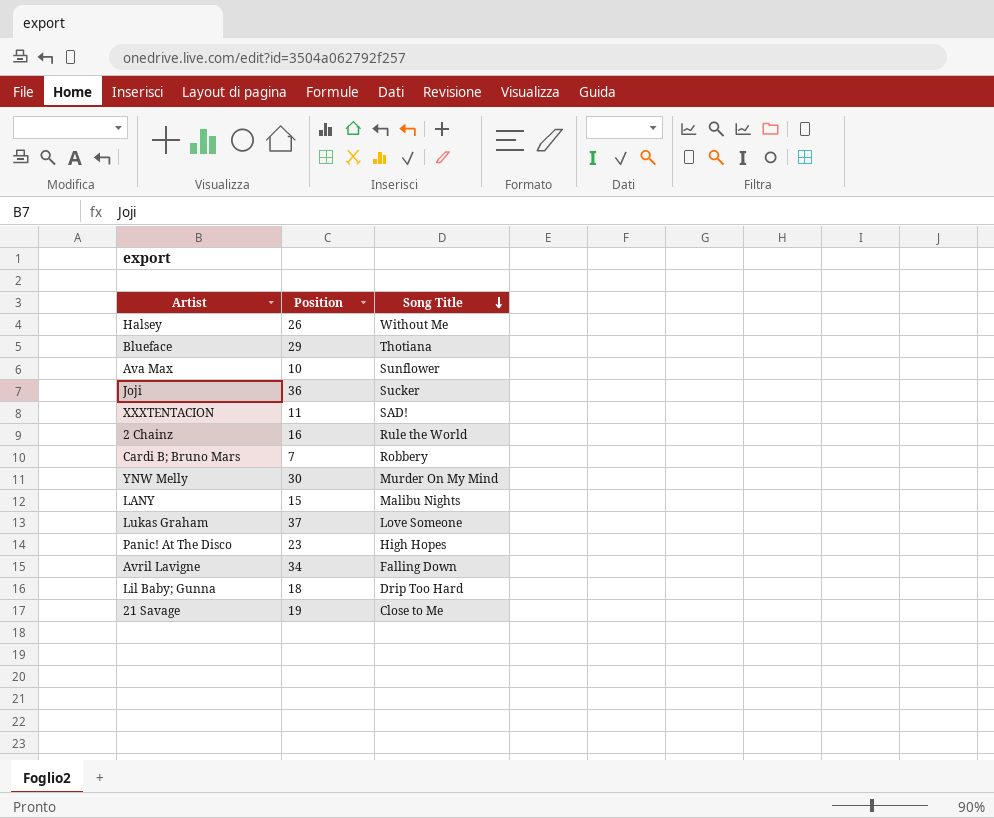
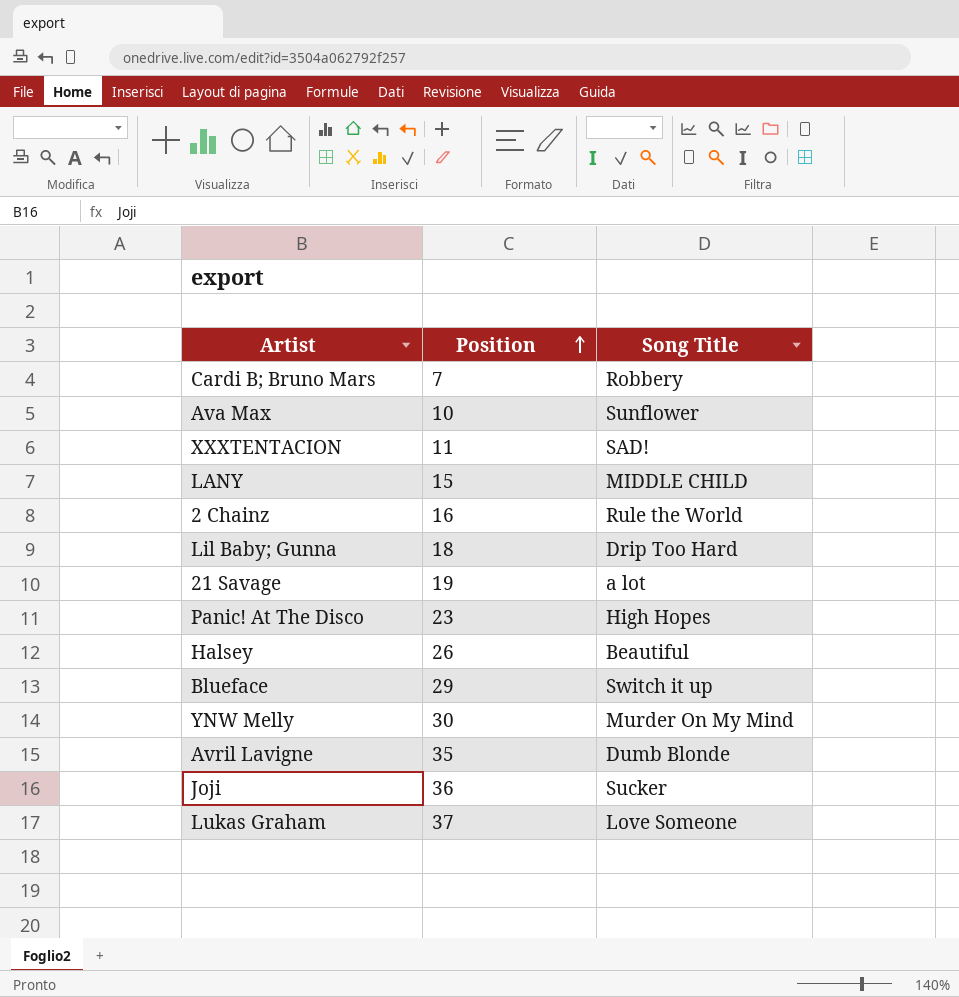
row order: Song Title descending -> Position ascending
LANY | Song Title: Malibu Nights -> MIDDLE CHILD
21 Ѕavage | Song Title: Close to Me -> a lоt
Halsey | Song Title: Without Me -> Beautiful
Blueface | Song Title: Thotiana -> Switch it up
Avril Lavigne | Position: 34 -> 35
Avril Lavigne | Song Title: Falling Down -> Dumb Blonde

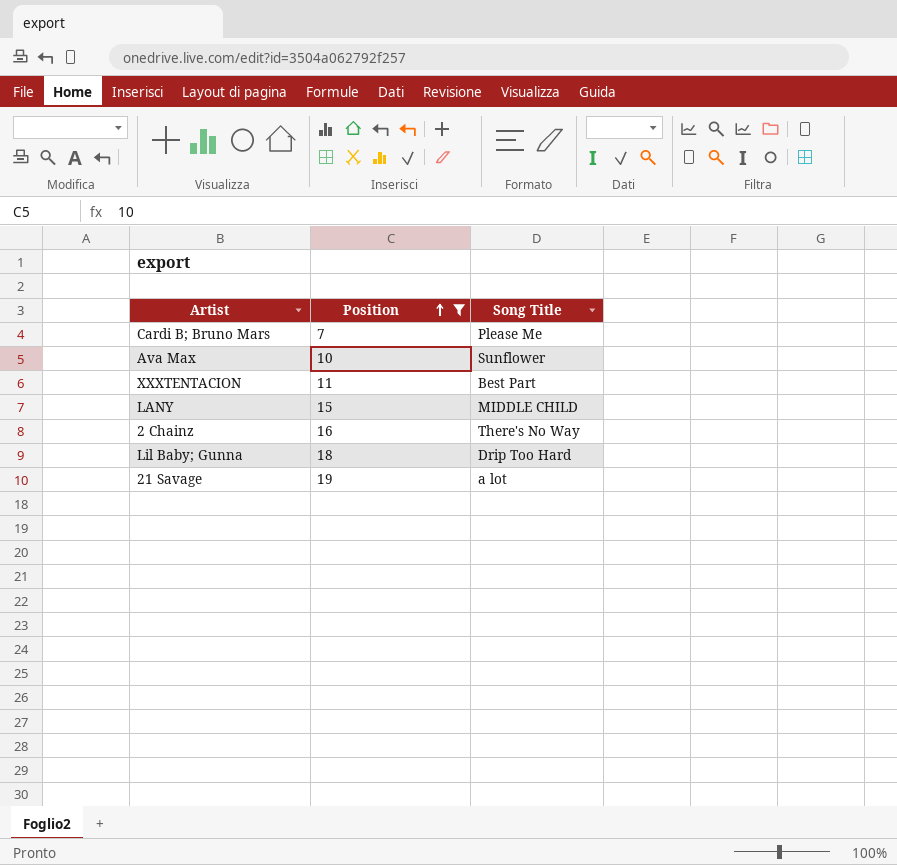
filter: none -> Position <= 19
Cardi B; Bruno Mars | Song Title: Robbery -> Please Me
XXXTENTACION | Song Title: SAD! -> Best Part
2 Chainz | Song Title: Rule the World -> There's No Way

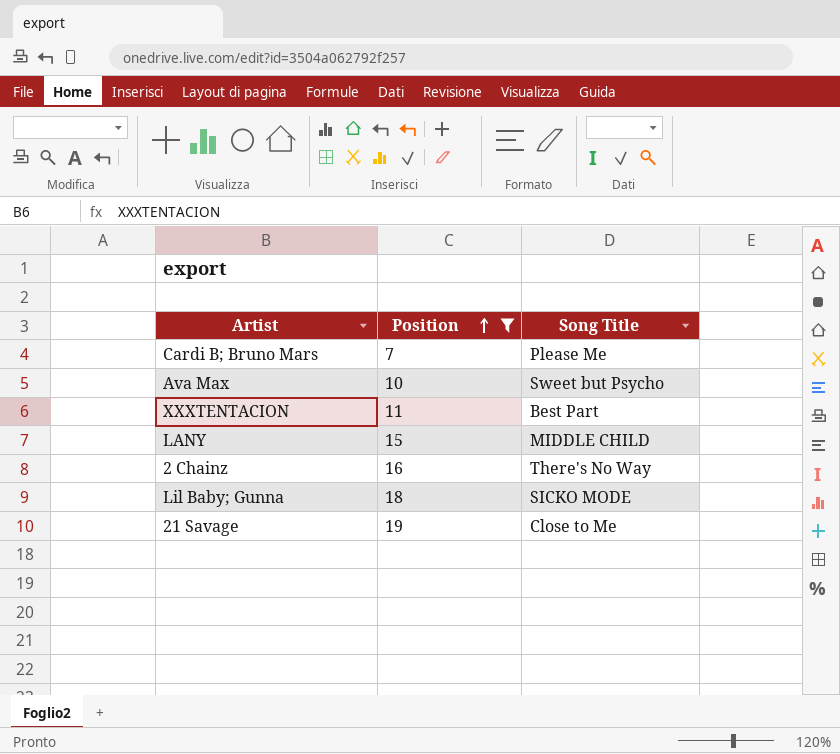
Ava Max | Song Title: Sunflower -> Sweet but Psycho
Lil Baby; Gunna | Song Title: Drip Too Hard -> SICKO MODE
21 Ѕavage | Song Title: a lоt -> Close to Me

